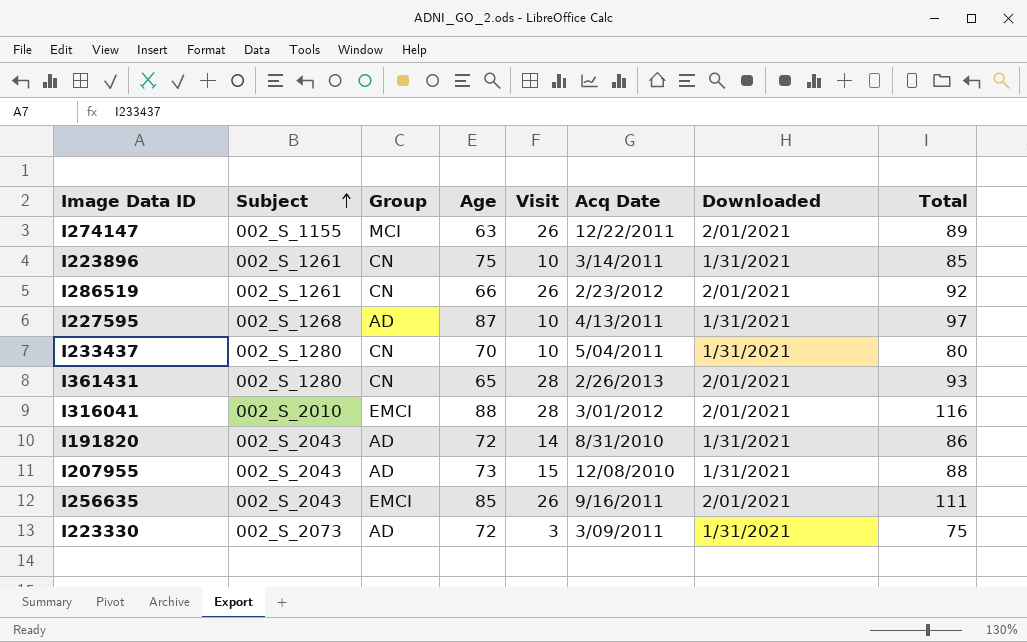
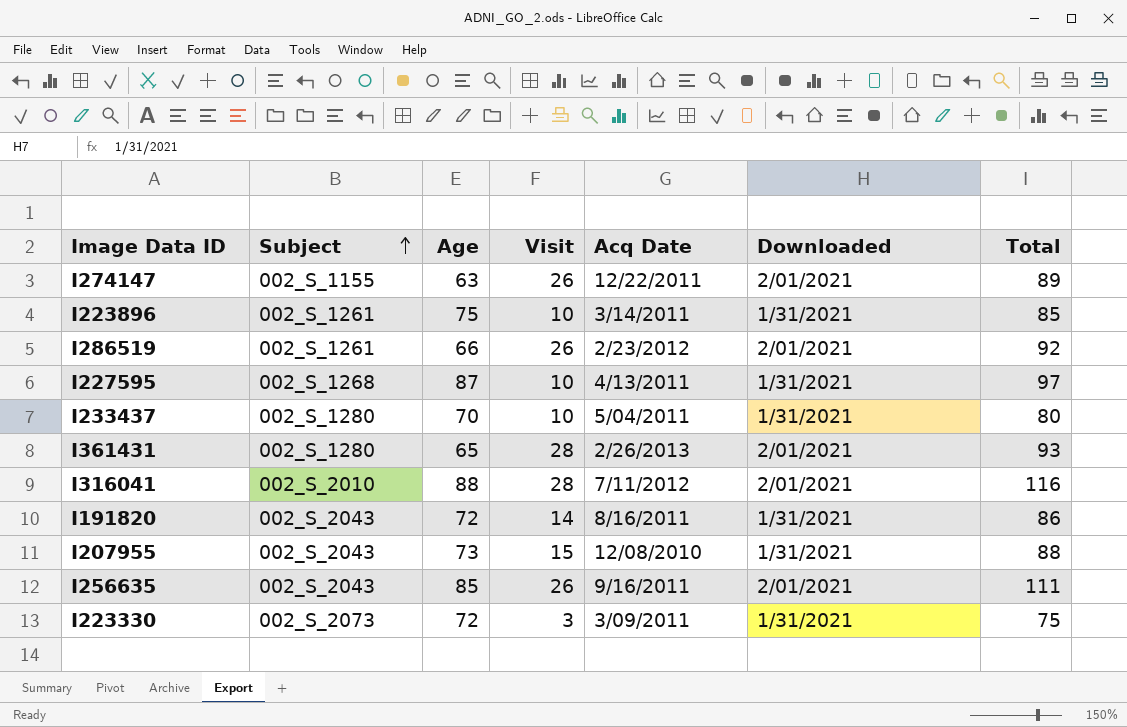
column Group | position: 3 -> none
I316041 | Acq Date: 3/01/2012 -> 7/11/2012
I191820 | Acq Date: 8/31/2010 -> 8/16/2011

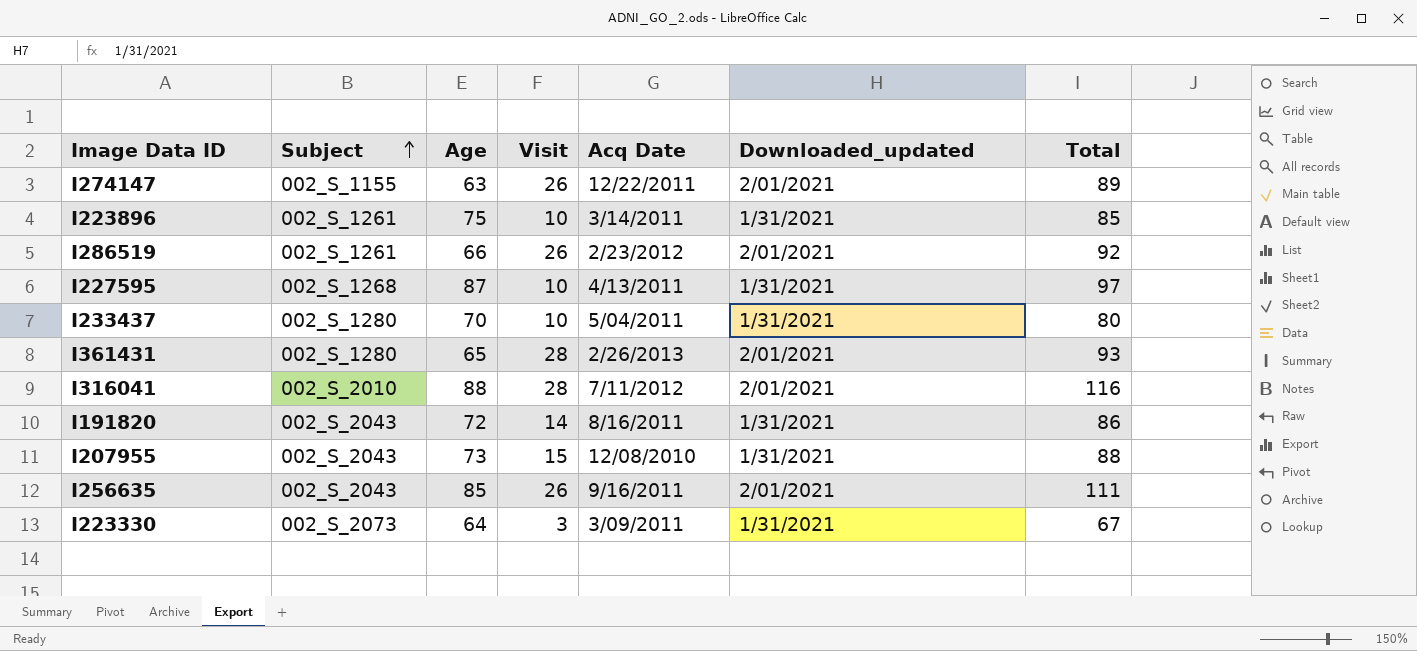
column name: Downloaded -> Downloaded_updated
I223330 | Age: 72 -> 64
I223330 | Total: 75 -> 67

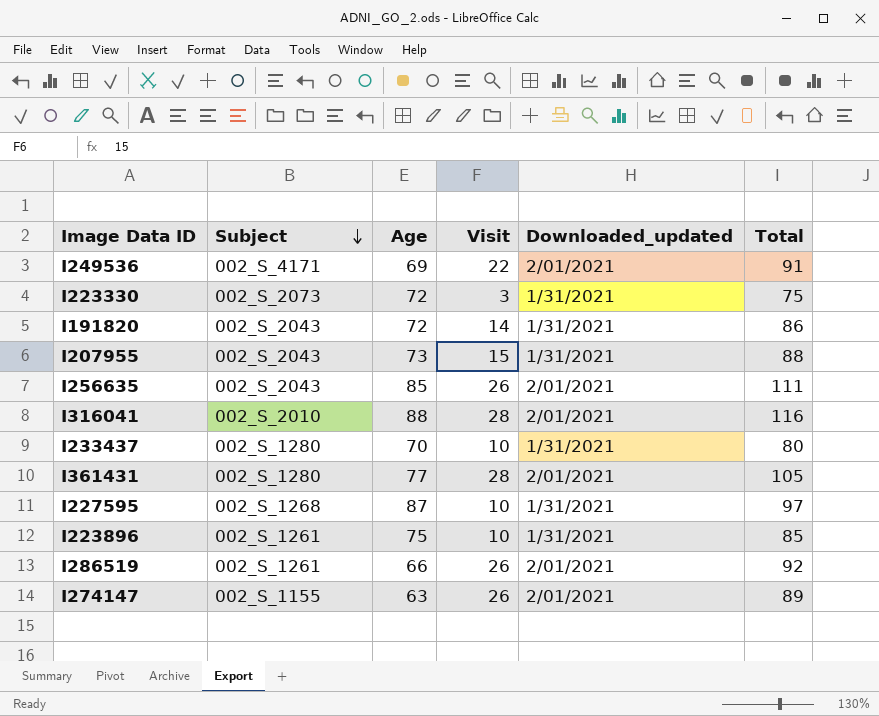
row order: Subject ascending -> Subject descending
column Acq Date | position: 5 -> none
row I249536: none -> 002_S_4171 | 69 | 22 | 2/01/2021 | 91
I223330 | Age: 64 -> 72
I223330 | Total: 67 -> 75
I361431 | Age: 65 -> 77
I361431 | Total: 93 -> 105

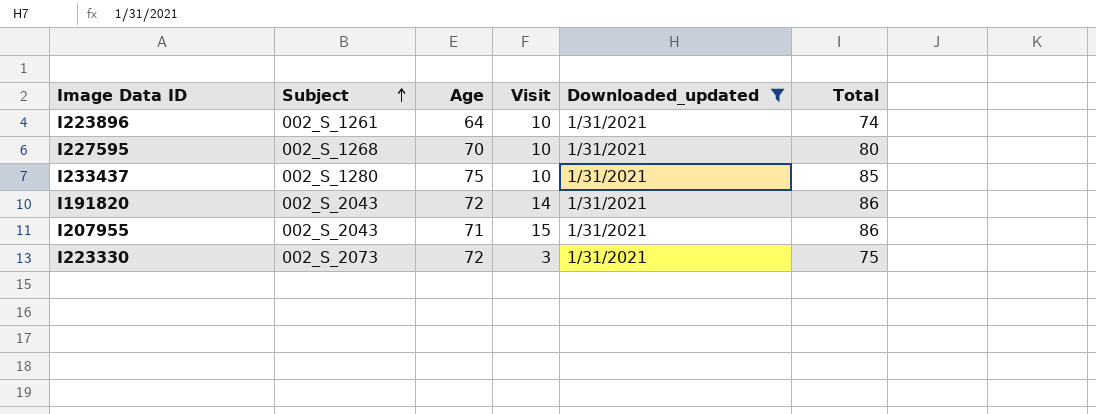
filter: none -> Downloaded_updated = 1/31/2021
row order: Subject descending -> Subject ascending
I223896 | Age: 75 -> 64
I223896 | Total: 85 -> 74
I227595 | Age: 87 -> 70
I227595 | Total: 97 -> 80
I233437 | Age: 70 -> 75
I233437 | Total: 80 -> 85
I207955 | Age: 73 -> 71
I207955 | Total: 88 -> 86

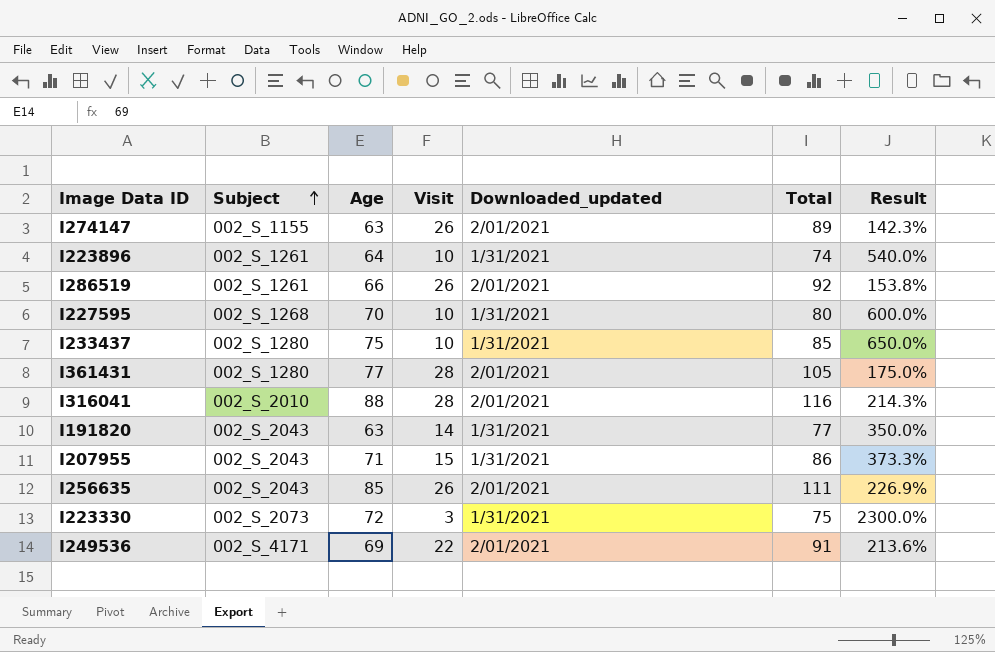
filter: Downloaded_updated = 1/31/2021 -> none
column Result | formula: none -> ([Age] - [Visit]) / [Visit]
I191820 | Age: 72 -> 63
I191820 | Total: 86 -> 77

